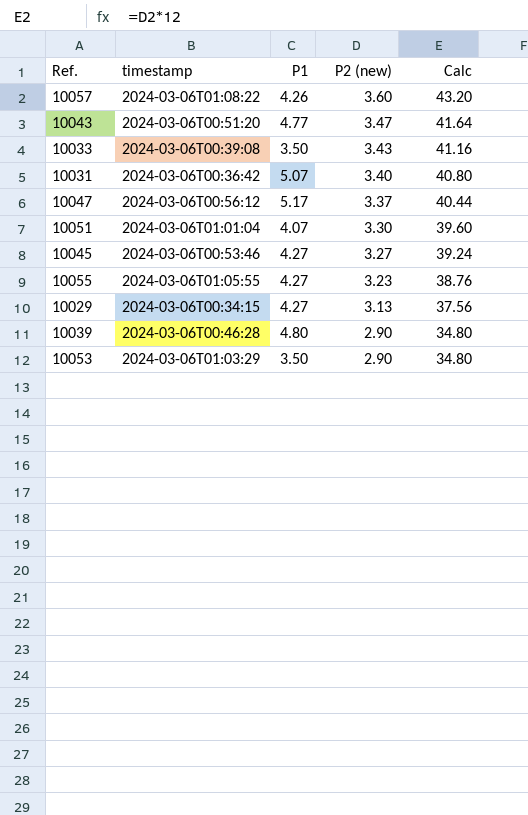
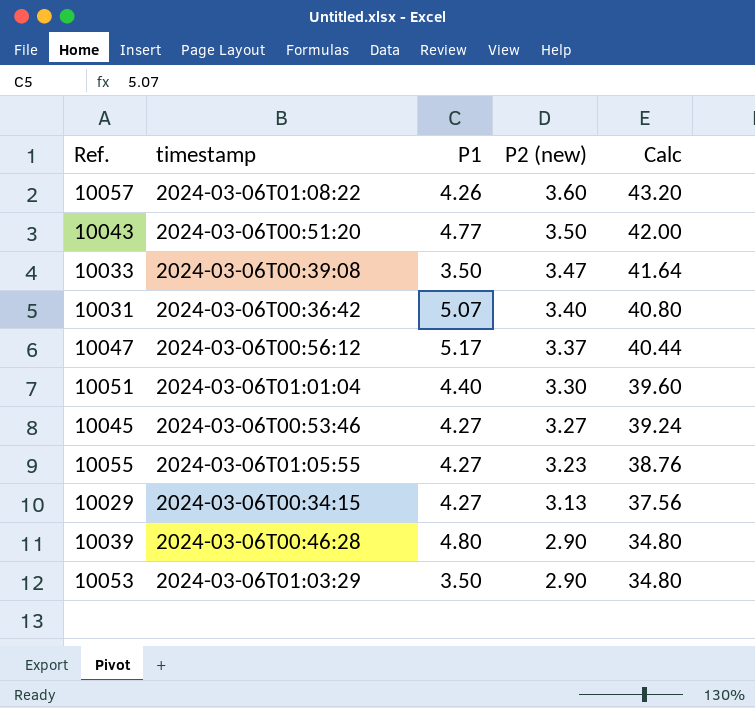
10043 | P2 (new): 3.47 -> 3.50
10043 | Calc: 41.64 -> 42.00
10033 | P2 (new): 3.43 -> 3.47
10033 | Calc: 41.16 -> 41.64
10051 | P1: 4.07 -> 4.40

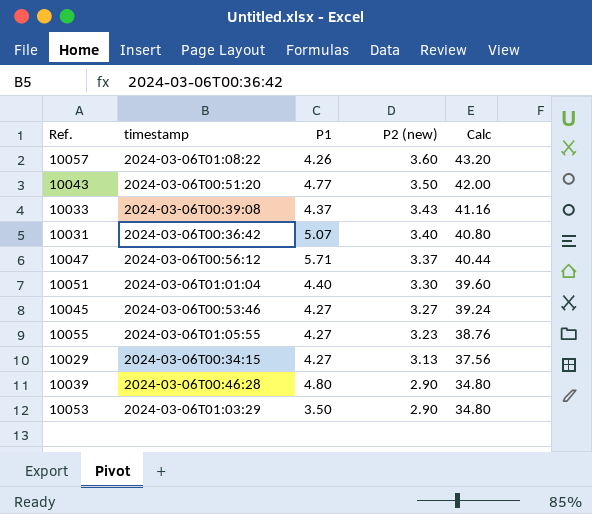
10033 | P1: 3.50 -> 4.37
10033 | P2 (new): 3.47 -> 3.43
10033 | Calc: 41.64 -> 41.16
10047 | P1: 5.17 -> 5.71

